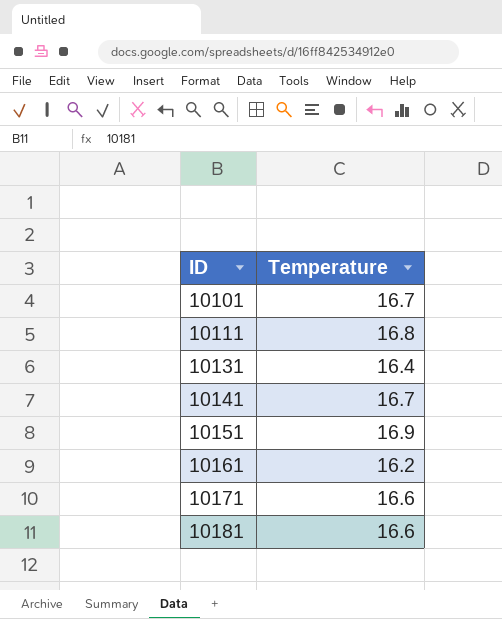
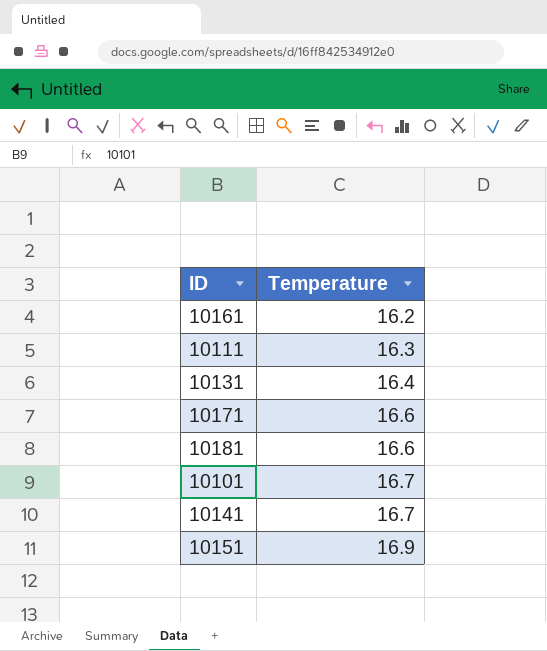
row order: ID ascending -> Temperature ascending
10111 | Temperature: 16.8 -> 16.3

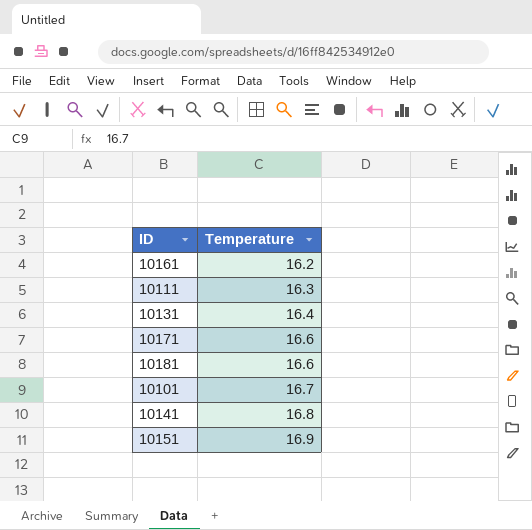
10141 | Temperature: 16.7 -> 16.8

